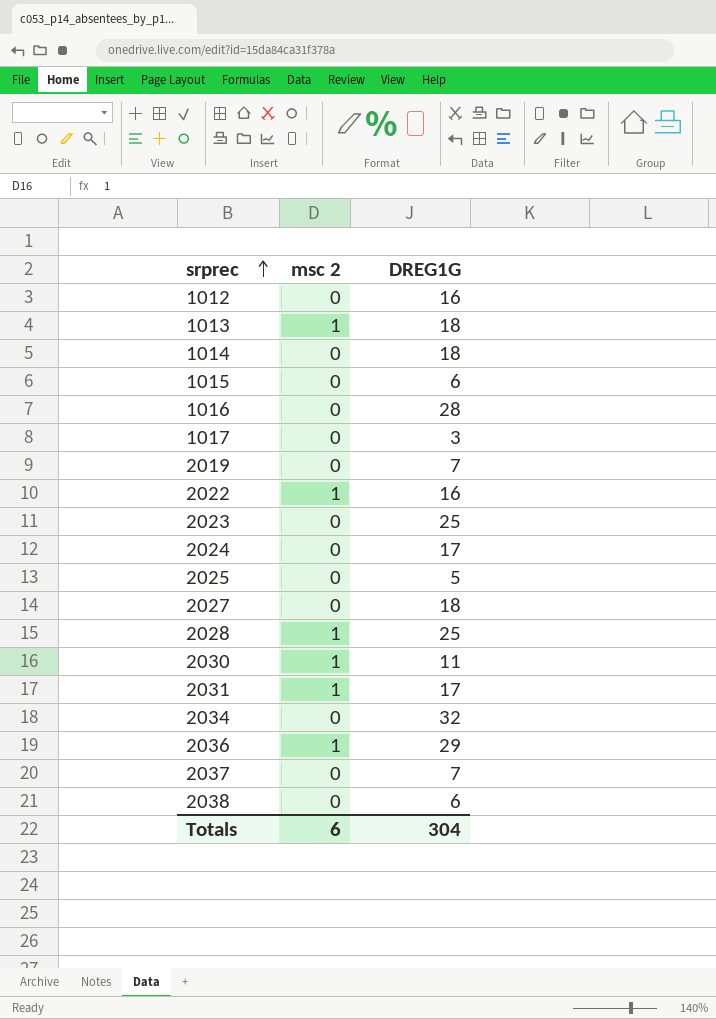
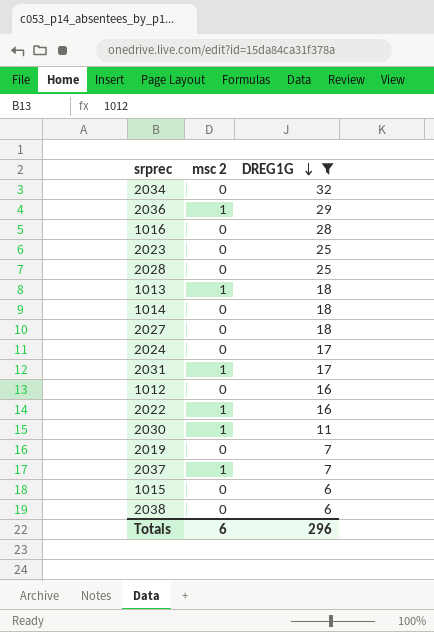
filter: none -> DREG1G >= 6
row order: srprec ascending -> DREG1G descending
2028 | msc 2: 1 -> 0
2037 | msc 2: 0 -> 1
Totals | DREG1G: 304 -> 296

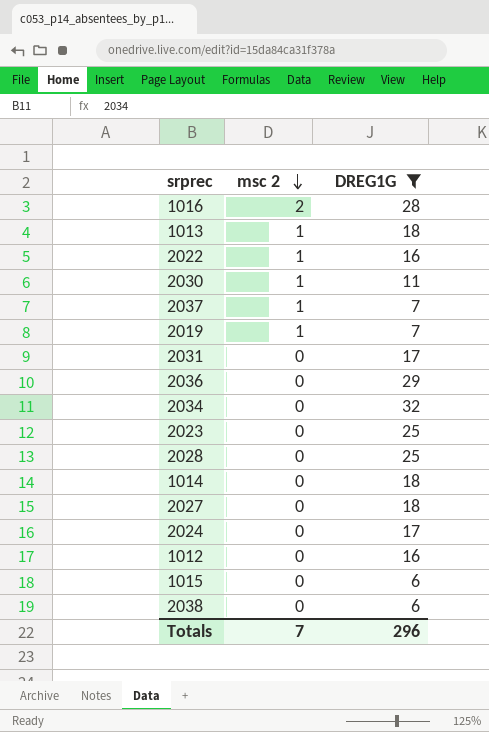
row order: DREG1G descending -> msc 2 descending
1016 | msc 2: 0 -> 2
2019 | msc 2: 0 -> 1
2031 | msc 2: 1 -> 0
2036 | msc 2: 1 -> 0
Totals | msc 2: 6 -> 7

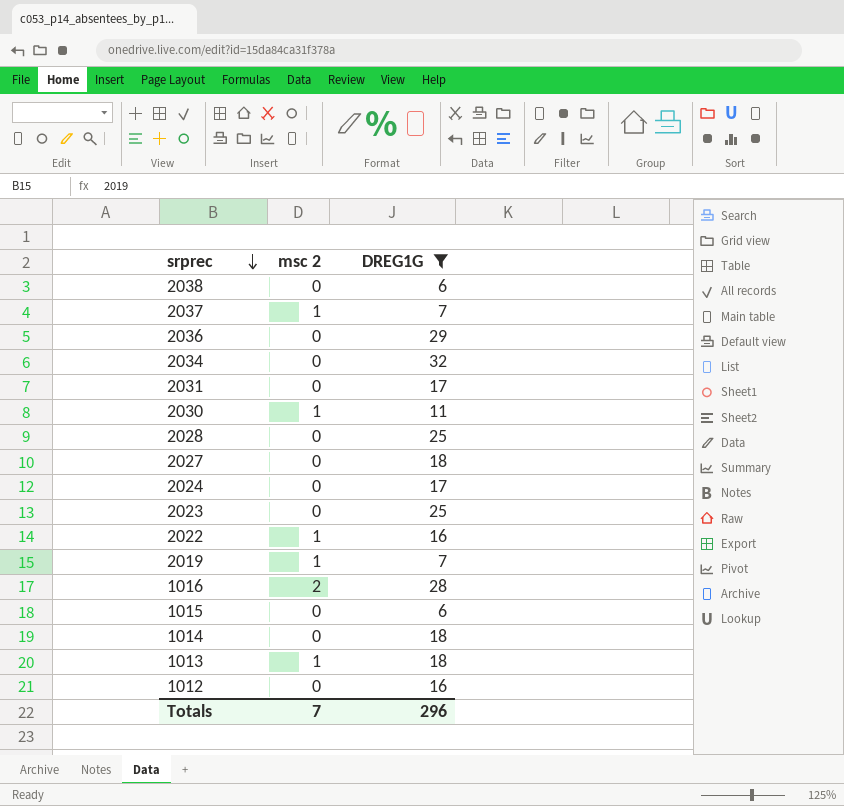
row order: msc 2 descending -> srprec descending

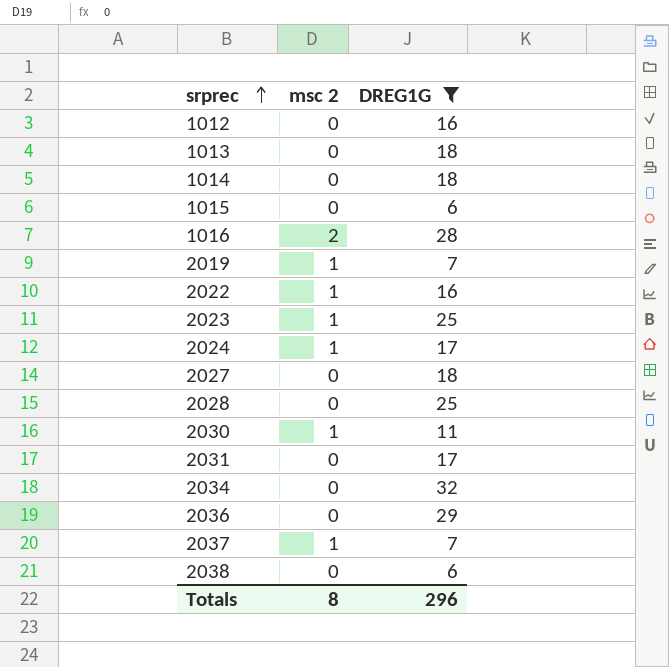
row order: srprec descending -> srprec ascending
1013 | msc 2: 1 -> 0
2023 | msc 2: 0 -> 1
2024 | msc 2: 0 -> 1
Totals | msc 2: 7 -> 8

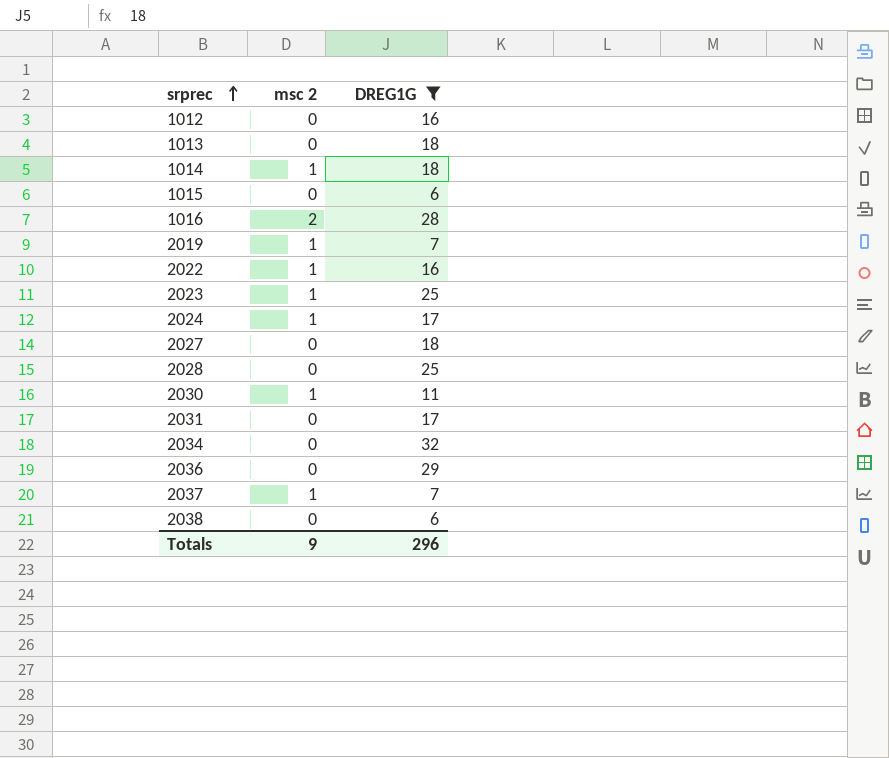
1014 | msc 2: 0 -> 1
Totals | msc 2: 8 -> 9

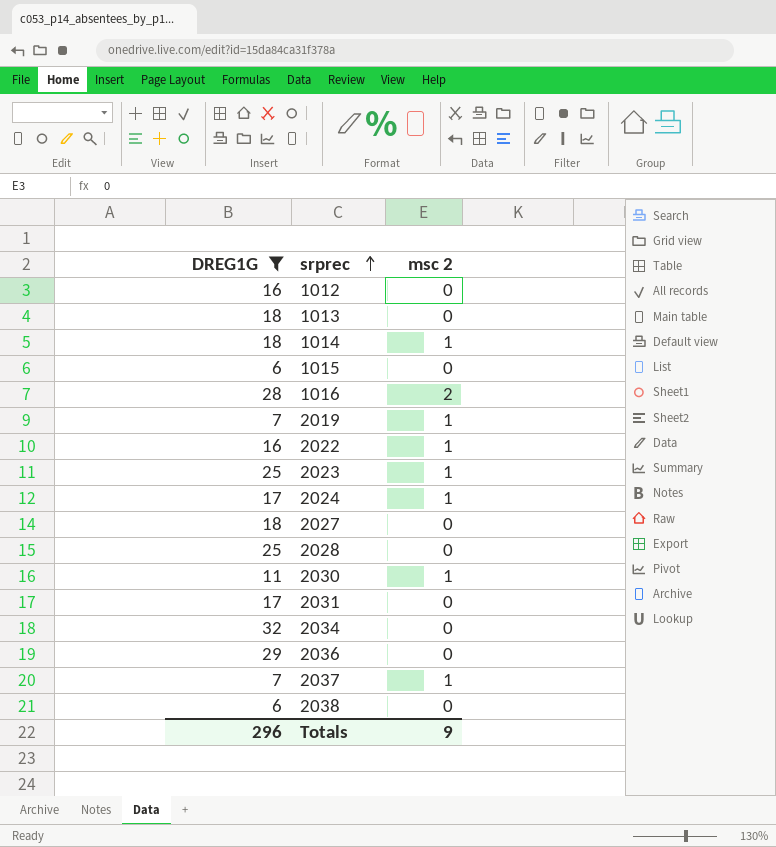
column DREG1G | position: 3 -> 1

